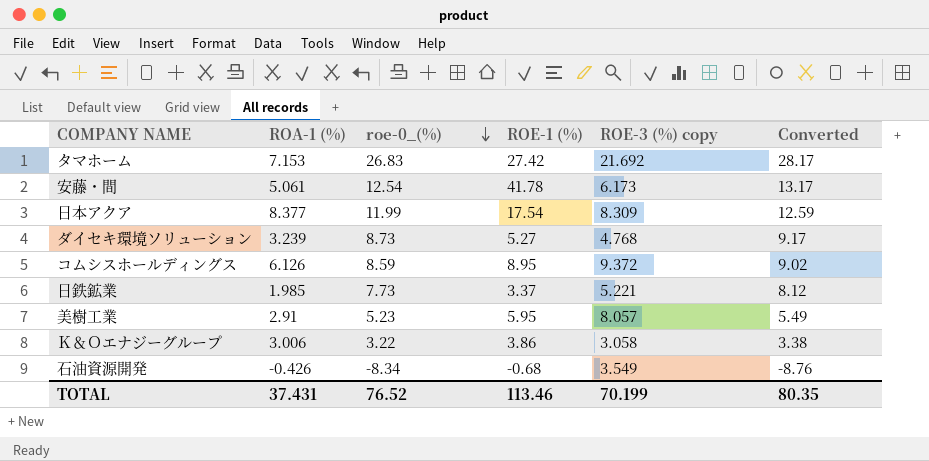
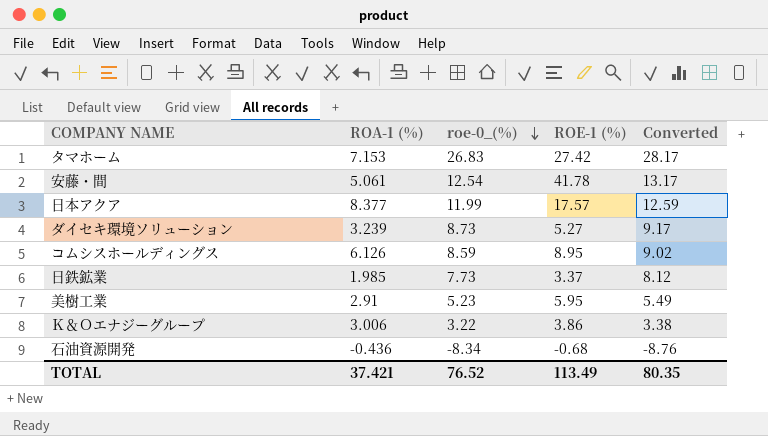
column ROE-3 (%) copy | position: 5 -> none
日本アクア | ROE-1 (%): 17.54 -> 17.57
石油資源開発 | ROA-1 (%): -0.426 -> -0.436
TOTAL | ROA-1 (%): 37.431 -> 37.421
TOTAL | ROE-1 (%): 113.46 -> 113.49

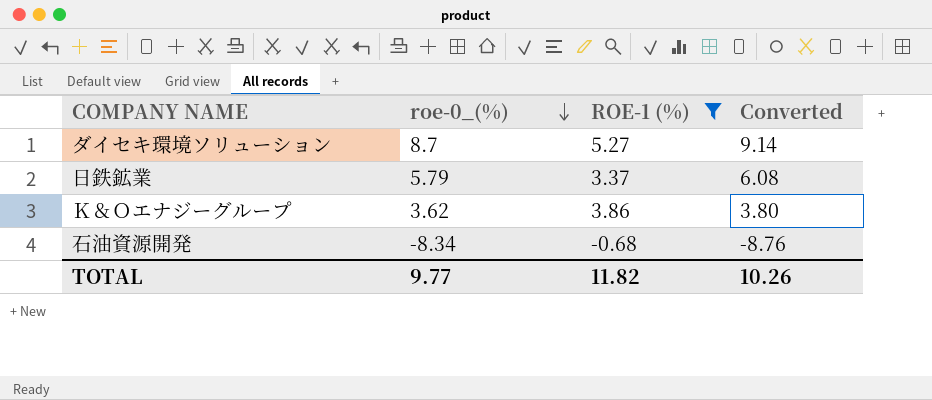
filter: none -> ROE-1 (%) <= 5.27
column ROA-1 (%) | position: 2 -> none
ダイセキ環境ソリューション | roe-0_(%): 8.73 -> 8.7
ダイセキ環境ソリューション | Converted: 9.17 -> 9.14
日鉄鉱業 | roe-0_(%): 7.73 -> 5.79
日鉄鉱業 | Converted: 8.12 -> 6.08
Ｋ＆Ｏエナジーグループ | roe-0_(%): 3.22 -> 3.62
Ｋ＆Ｏエナジーグループ | Converted: 3.38 -> 3.80
TOTAL | roe-0_(%): 76.52 -> 9.77
TOTAL | ROE-1 (%): 113.49 -> 11.82
TOTAL | Converted: 80.35 -> 10.26

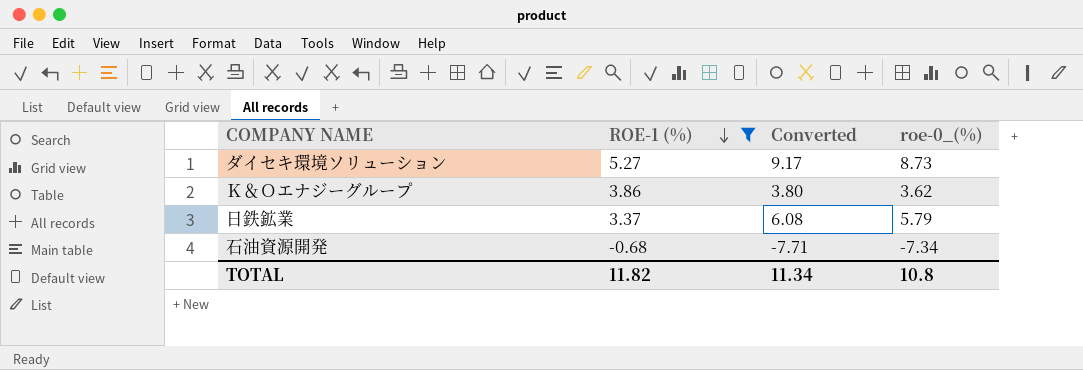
row order: roe-0_(%) descending -> ROE-1 (%) descending
column roe-0_(%) | position: 2 -> 4
ダイセキ環境ソリューション | Converted: 9.14 -> 9.17
ダイセキ環境ソリューション | roe-0_(%): 8.7 -> 8.73
石油資源開発 | Converted: -8.76 -> -7.71
石油資源開発 | roe-0_(%): -8.34 -> -7.34
TOTAL | Converted: 10.26 -> 11.34
TOTAL | roe-0_(%): 9.77 -> 10.8

